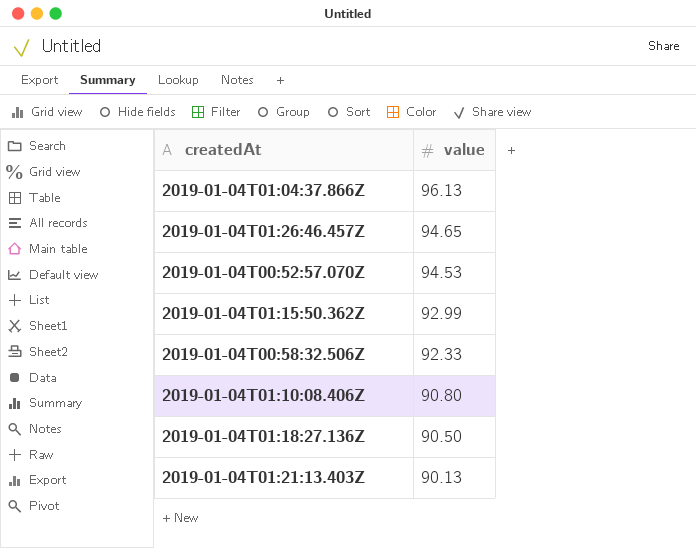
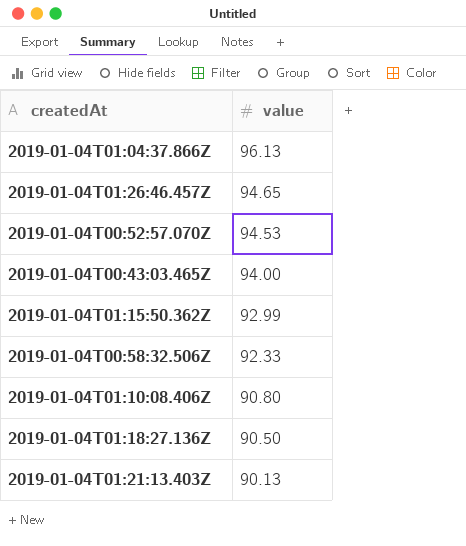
row 2019-01-04T00:43:03.465Z: none -> 94.00

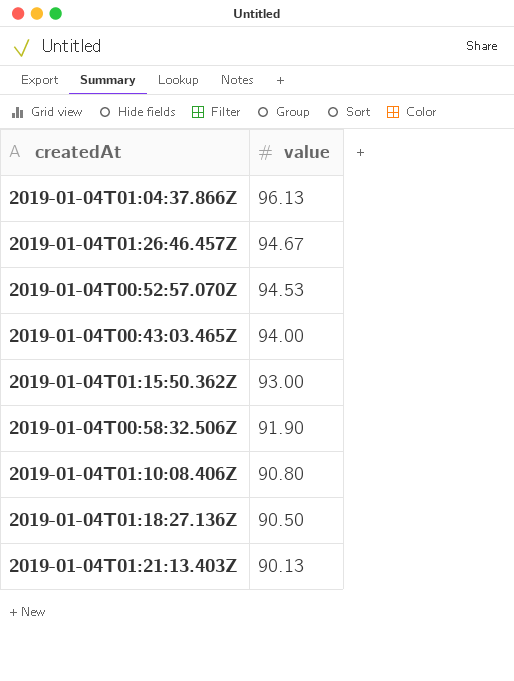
2019-01-04T01:26:46.457Z | value: 94.65 -> 94.67
2019-01-04T01:15:50.362Z | value: 92.99 -> 93.00
2019-01-04T00:58:32.506Z | value: 92.33 -> 91.90

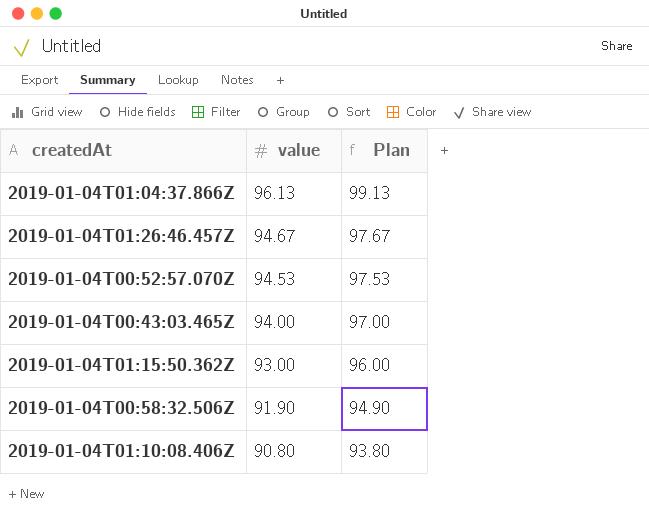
column Plan | formula: none -> [value] + 3
row 2019-01-04T01:18:27.136Z: 90.50 -> none
row 2019-01-04T01:21:13.403Z: 90.13 -> none

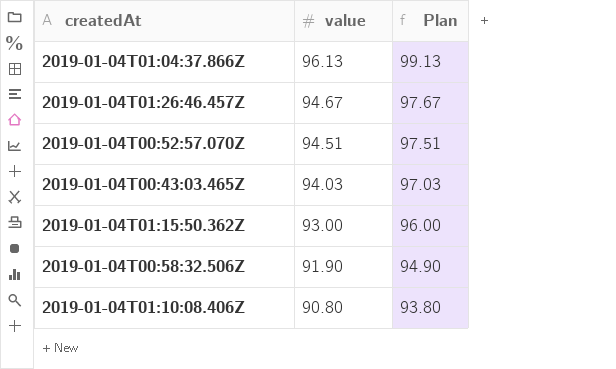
2019-01-04T00:52:57.070Z | value: 94.53 -> 94.51
2019-01-04T00:52:57.070Z | Plan: 97.53 -> 97.51
2019-01-04T00:43:03.465Z | value: 94.00 -> 94.03
2019-01-04T00:43:03.465Z | Plan: 97.00 -> 97.03

